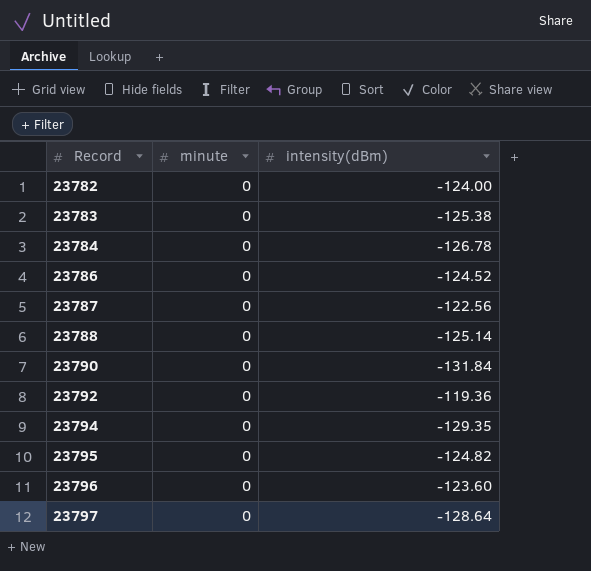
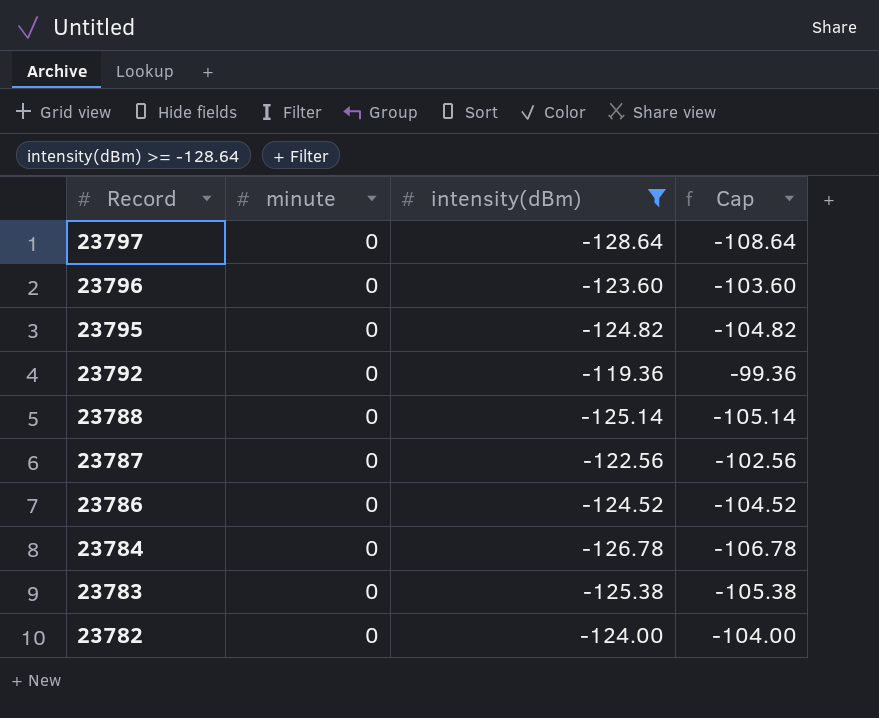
filter: none -> intensity(dBm) >= -128.64
row order: Record ascending -> Record descending
column Cap | formula: none -> [intensity(dBm)] + 20

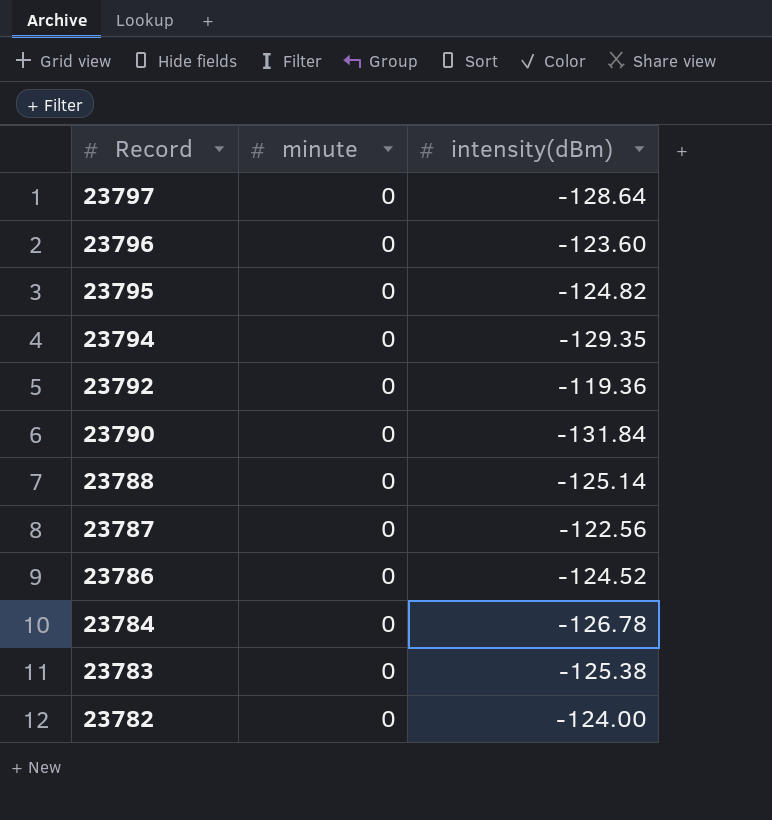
filter: intensity(dBm) >= -128.64 -> none
column Cap | formula: [intensity(dBm)] + 20 -> none

